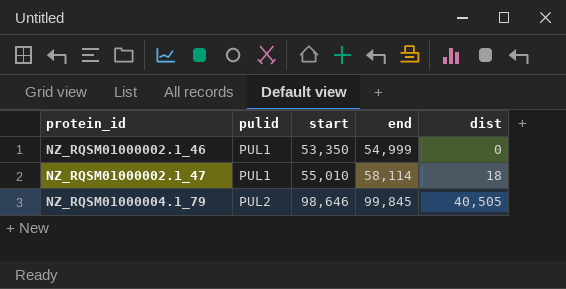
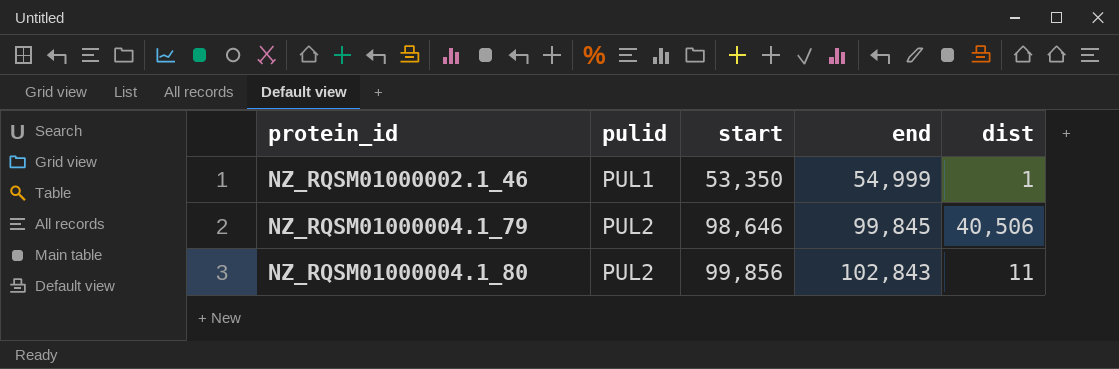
row NZ_RQSM01000002.1_47: PUL1 | 55,010 | 58,114 | 18 -> none
NZ_RQSM01000002.1_46 | dist: 0 -> 1
NZ_RQSM01000004.1_79 | dist: 40,505 -> 40,506
row NZ_RQSM01000004.1_80: none -> PUL2 | 99,856 | 102,843 | 11

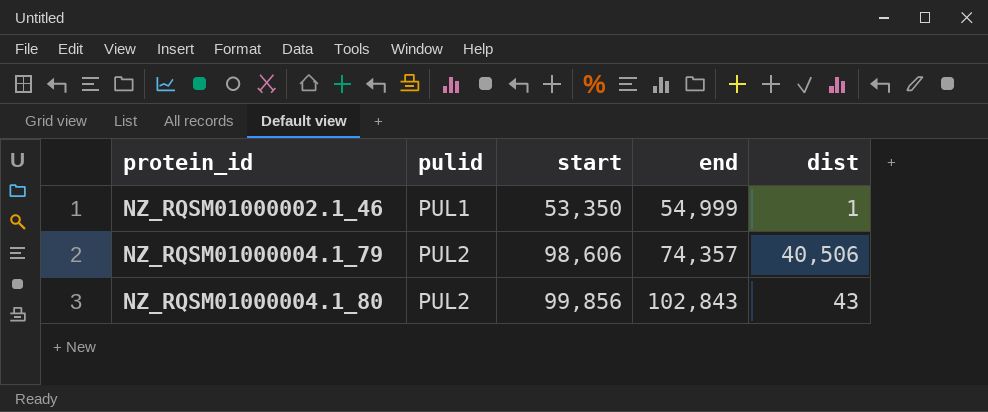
NZ_RQSM01000004.1_79 | start: 98,646 -> 98,606
NZ_RQSM01000004.1_79 | end: 99,845 -> 74,357
NZ_RQSM01000004.1_80 | dist: 11 -> 43

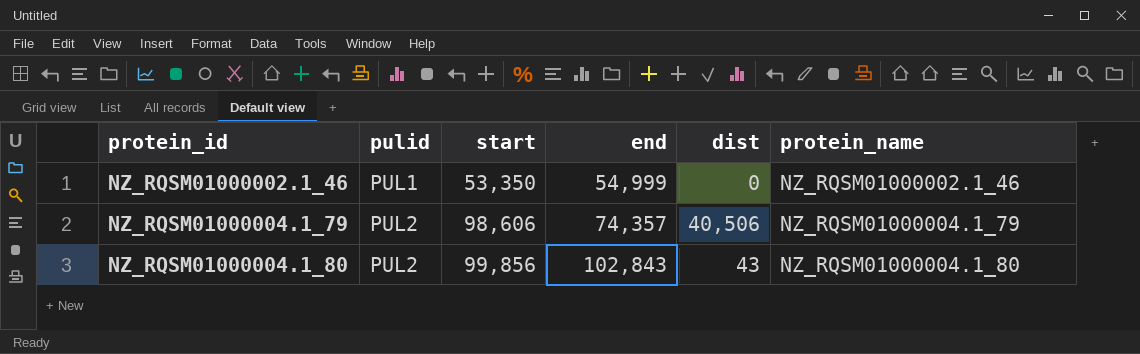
column protein_name | position: none -> 6
NZ_RQSM01000002.1_46 | dist: 1 -> 0

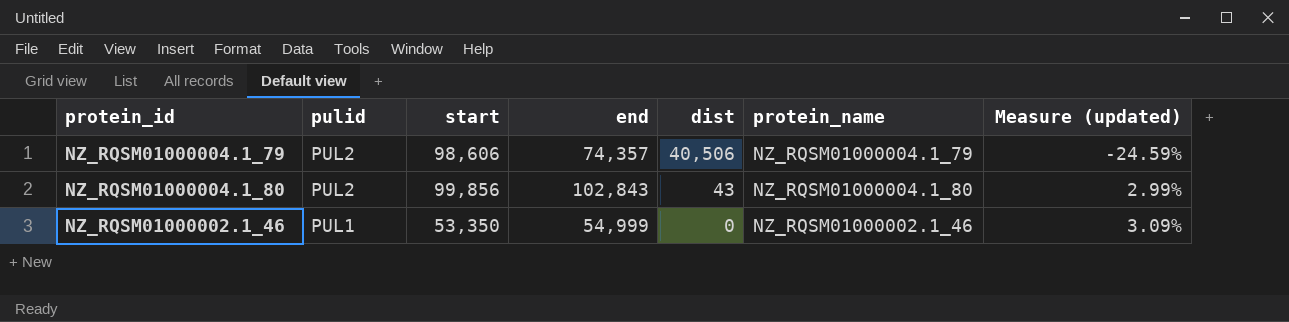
row order: protein_id ascending -> pulid descending
column Measure (updated) | formula: none -> ([end] - [start]) / [start]

